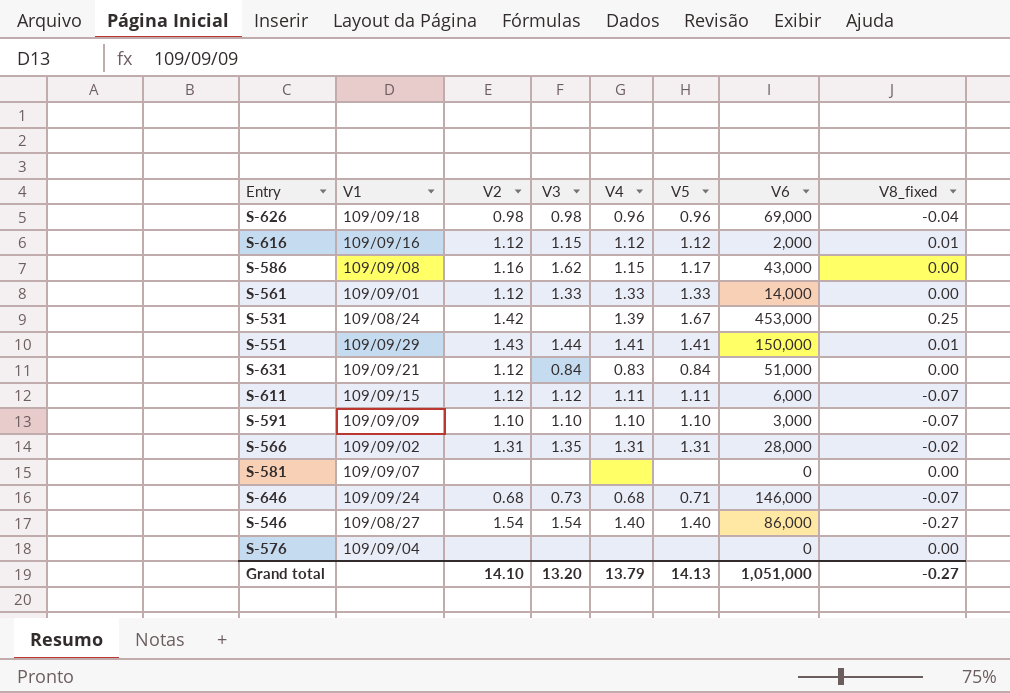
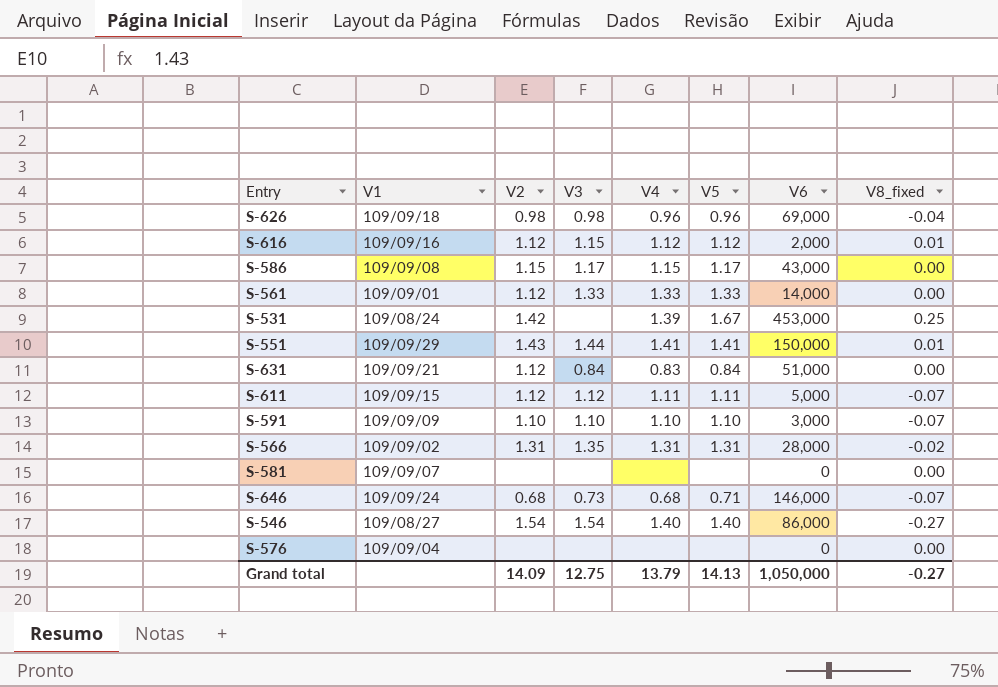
S-586 | V2: 1.16 -> 1.15
S-586 | V3: 1.62 -> 1.17
S-611 | V6: 6,000 -> 5,000
Grand total | V2: 14.10 -> 14.09
Grand total | V3: 13.20 -> 12.75
Grand total | V6: 1,051,000 -> 1,050,000

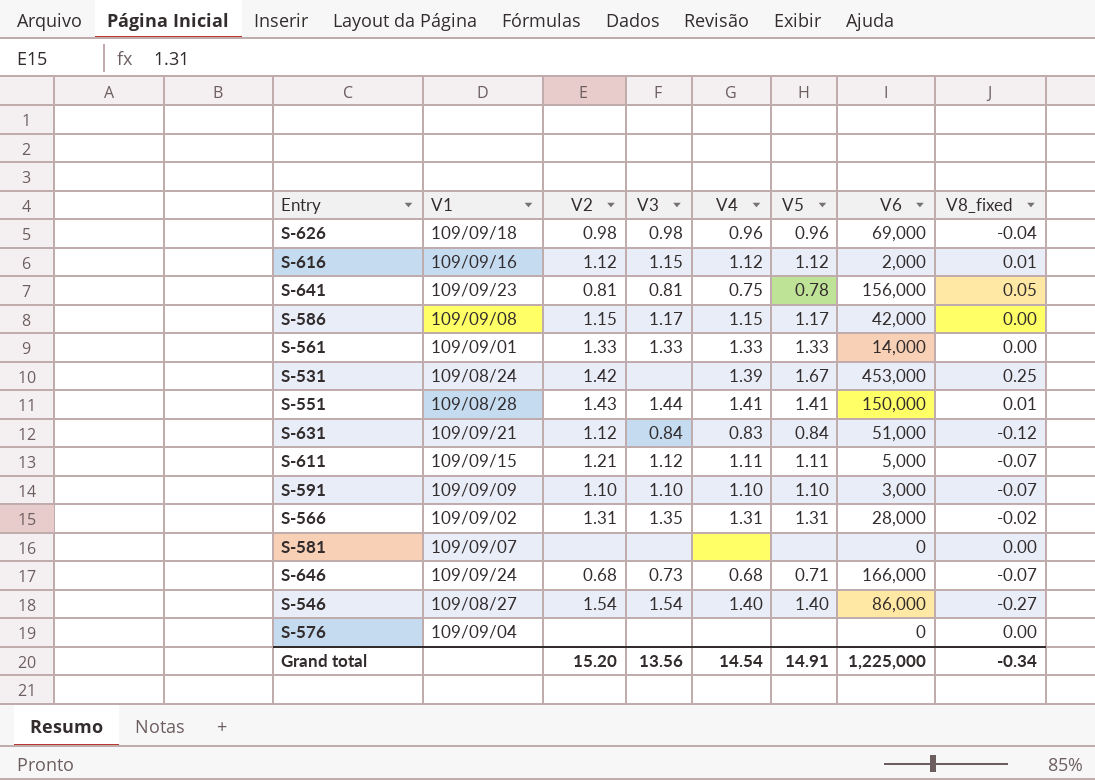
row S-641: none -> 109/09/23 | 0.81 | 0.81 | 0.75 | 0.78 | 156,000 | 0.05
S-586 | V6: 43,000 -> 42,000
S-561 | V2: 1.12 -> 1.33
S-551 | V1: 109/09/29 -> 109/08/28
S-631 | V8_fixed: 0.00 -> -0.12
S-611 | V2: 1.12 -> 1.21
S-646 | V6: 146,000 -> 166,000
Grand total | V2: 14.09 -> 15.20
Grand total | V3: 12.75 -> 13.56
Grand total | V4: 13.79 -> 14.54
Grand total | V5: 14.13 -> 14.91
Grand total | V6: 1,050,000 -> 1,225,000
Grand total | V8_fixed: -0.27 -> -0.34

